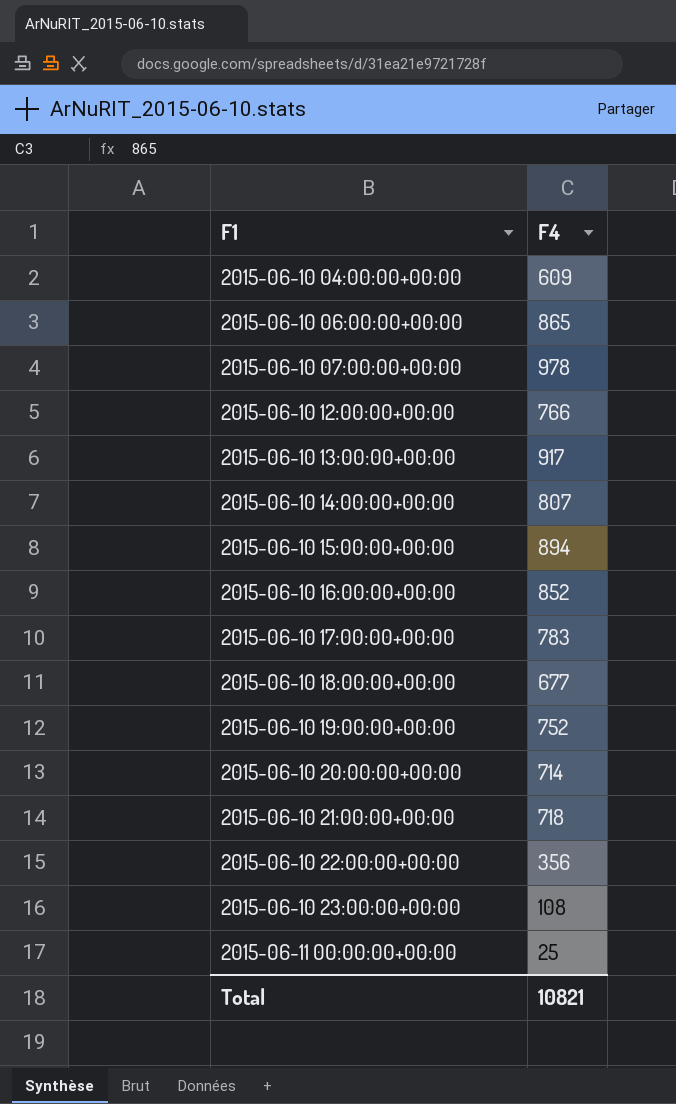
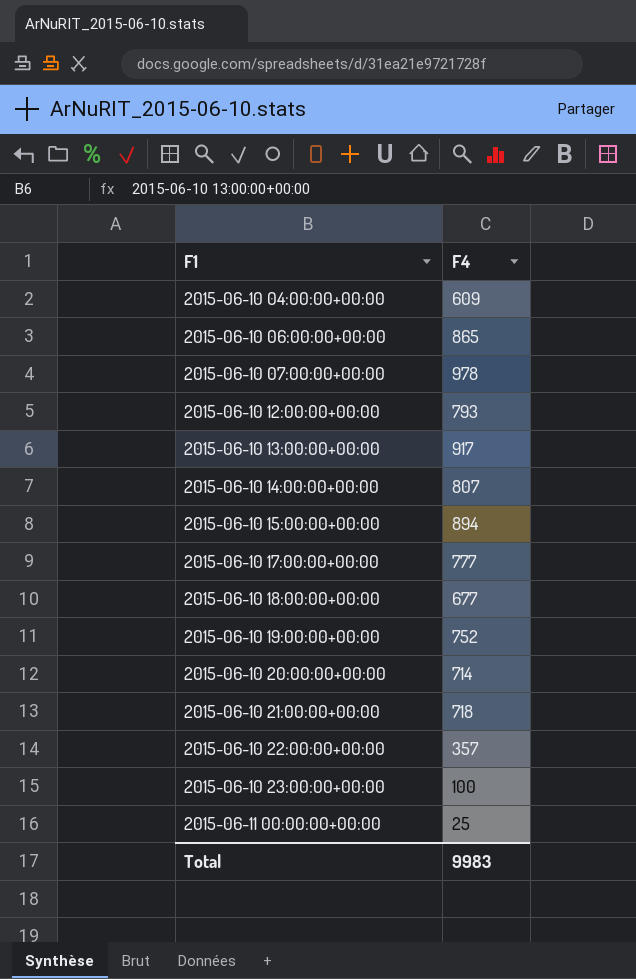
row 2015-06-10 16:00:00+00:00: 852 -> none
2015-06-10 12:00:00+00:00 | F4: 766 -> 793
2015-06-10 17:00:00+00:00 | F4: 783 -> 777
2015-06-10 22:00:00+00:00 | F4: 356 -> 357
2015-06-10 23:00:00+00:00 | F4: 108 -> 100
Total | F4: 10821 -> 9983

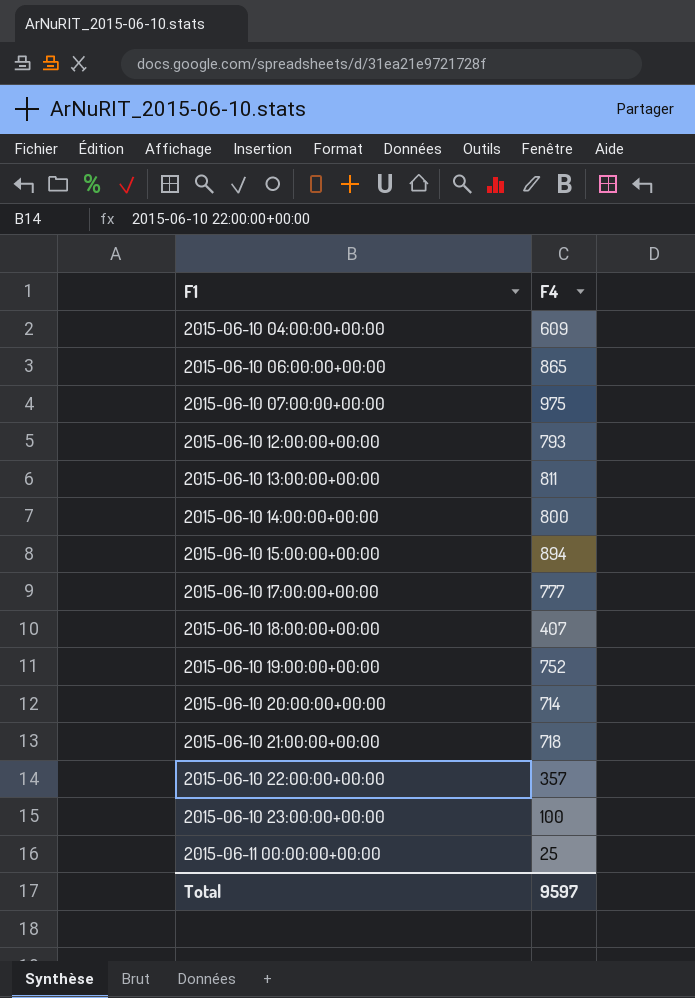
2015-06-10 07:00:00+00:00 | F4: 978 -> 975
2015-06-10 13:00:00+00:00 | F4: 917 -> 811
2015-06-10 14:00:00+00:00 | F4: 807 -> 800
2015-06-10 18:00:00+00:00 | F4: 677 -> 407
Total | F4: 9983 -> 9597

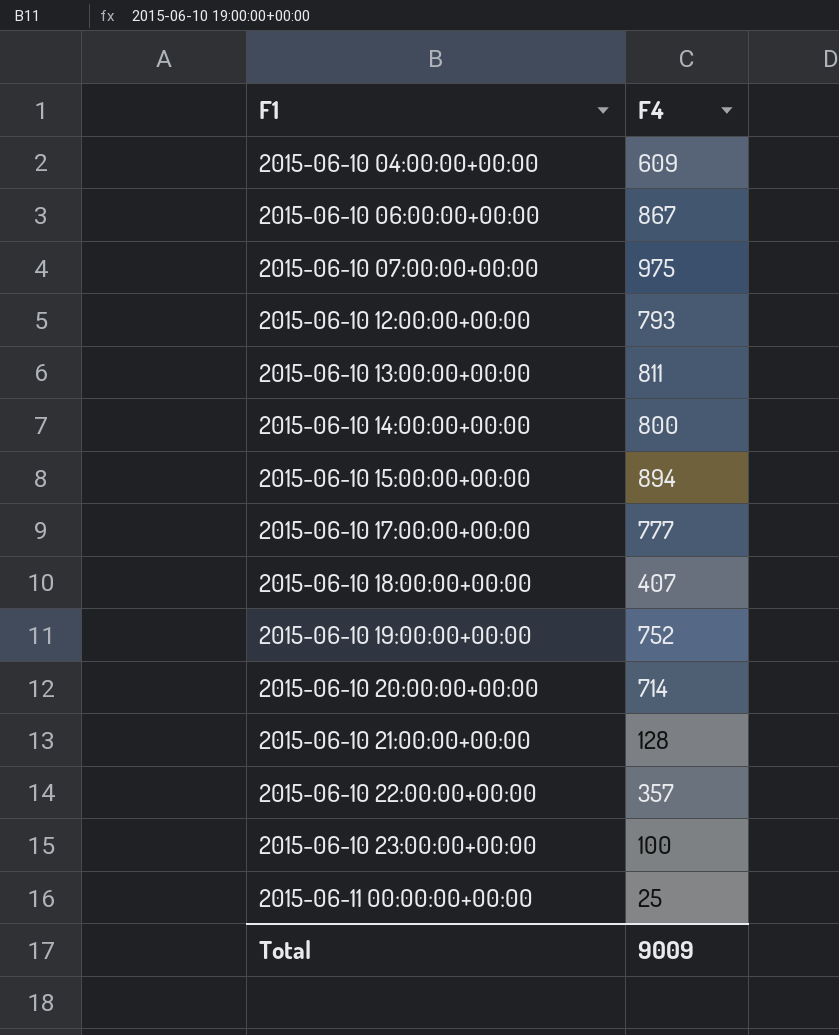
2015-06-10 06:00:00+00:00 | F4: 865 -> 867
2015-06-10 21:00:00+00:00 | F4: 718 -> 128
Total | F4: 9597 -> 9009

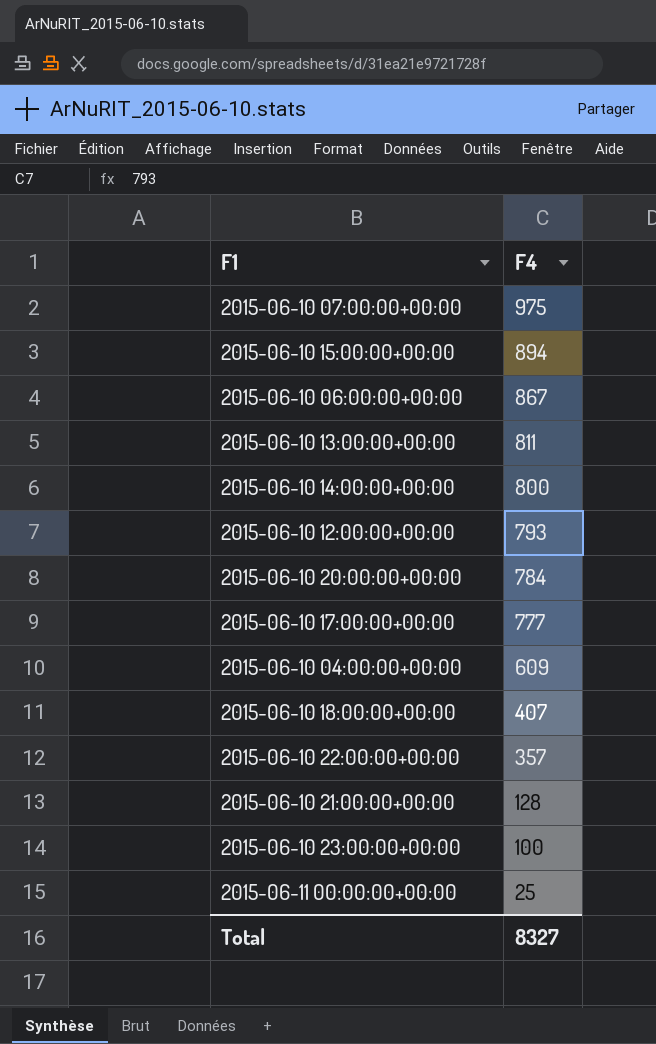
row order: F1 ascending -> F4 descending
row 2015-06-10 19:00:00+00:00: 752 -> none
2015-06-10 20:00:00+00:00 | F4: 714 -> 784
Total | F4: 9009 -> 8327

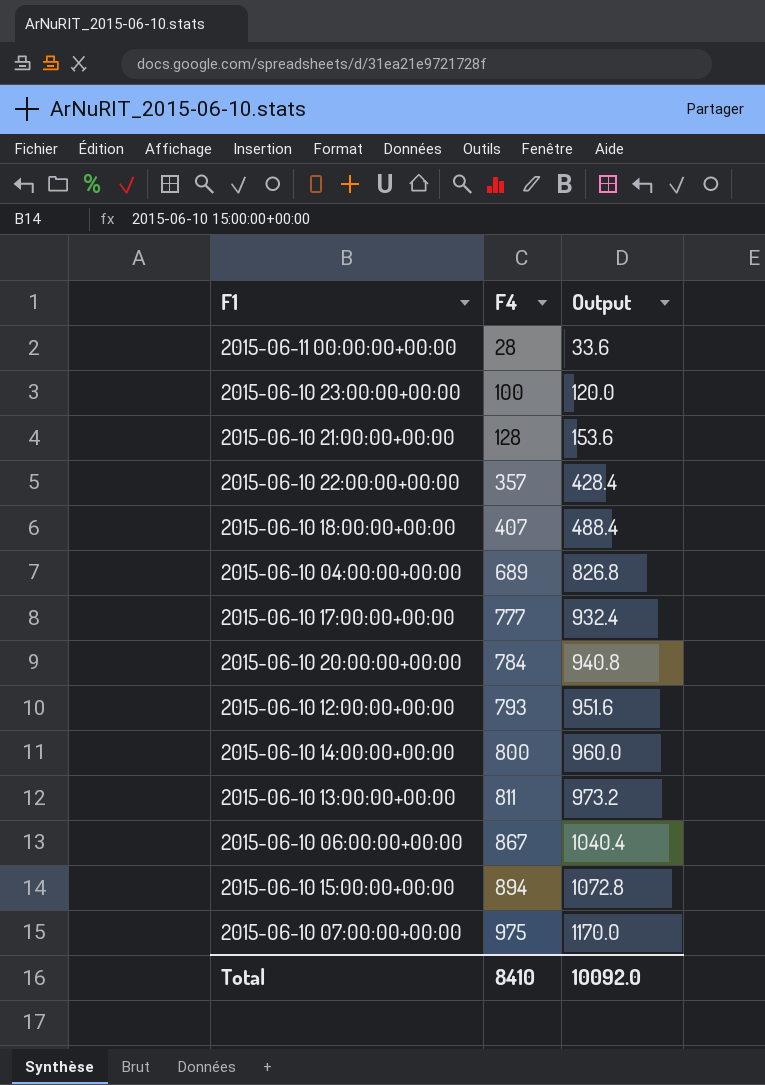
row order: F4 descending -> F4 ascending
column Output | formula: none -> [F4] * 1.2
2015-06-11 00:00:00+00:00 | F4: 25 -> 28
2015-06-10 04:00:00+00:00 | F4: 609 -> 689
Total | F4: 8327 -> 8410

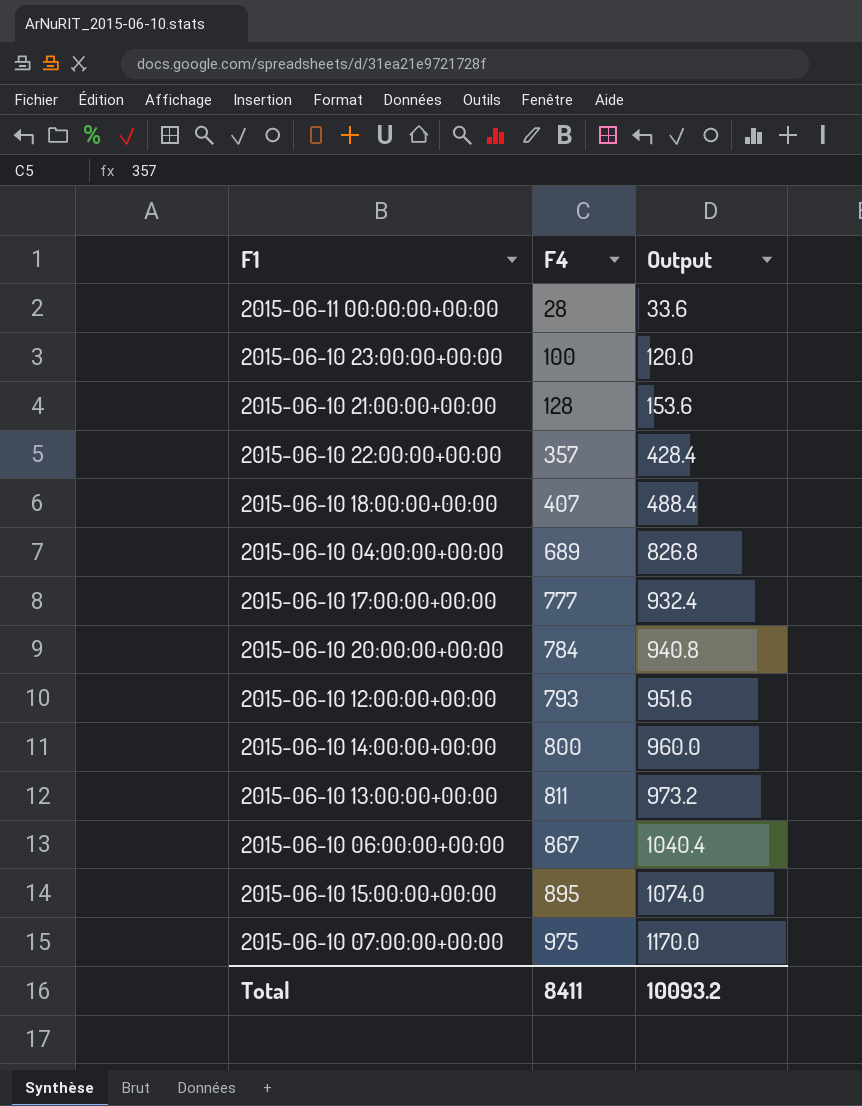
2015-06-10 15:00:00+00:00 | F4: 894 -> 895
2015-06-10 15:00:00+00:00 | Output: 1072.8 -> 1074.0
Total | F4: 8410 -> 8411
Total | Output: 10092.0 -> 10093.2

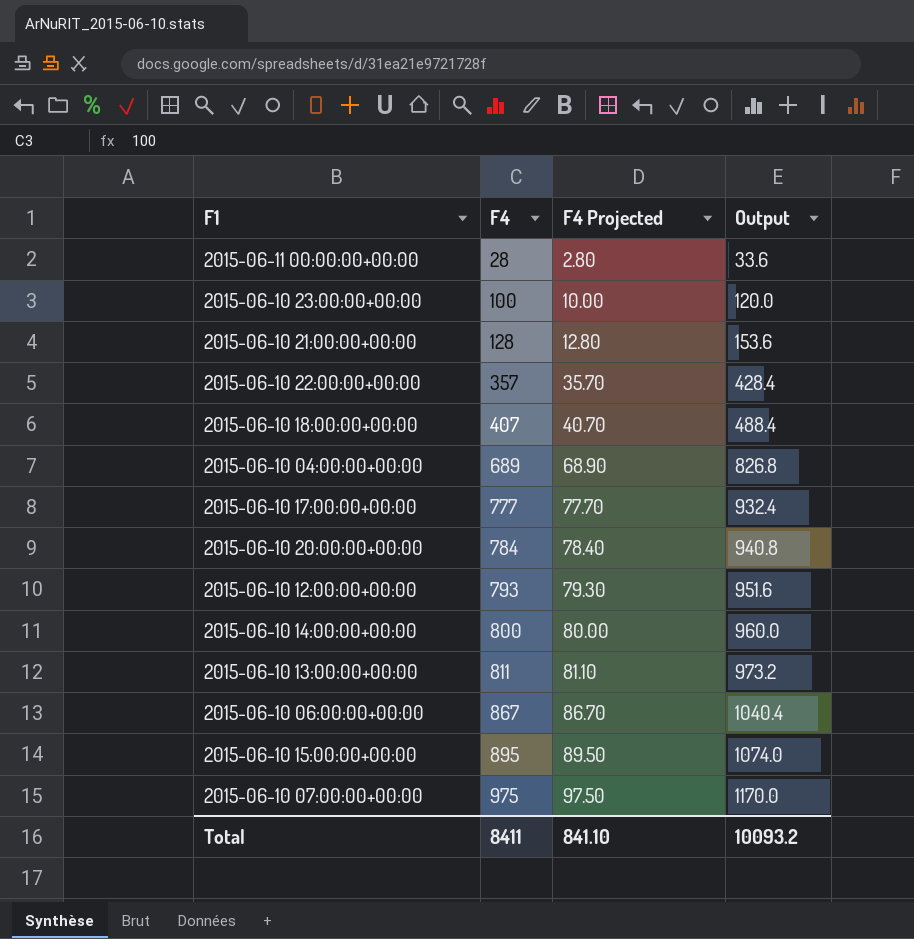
column F4 Projected | formula: none -> [F4] * 0.1

